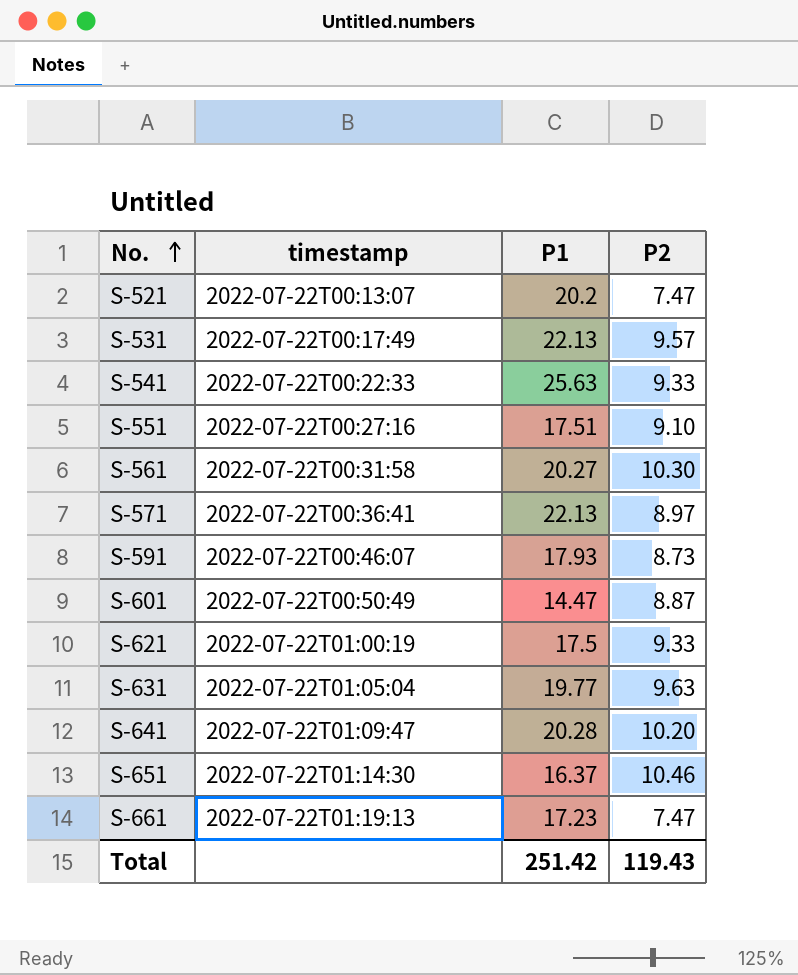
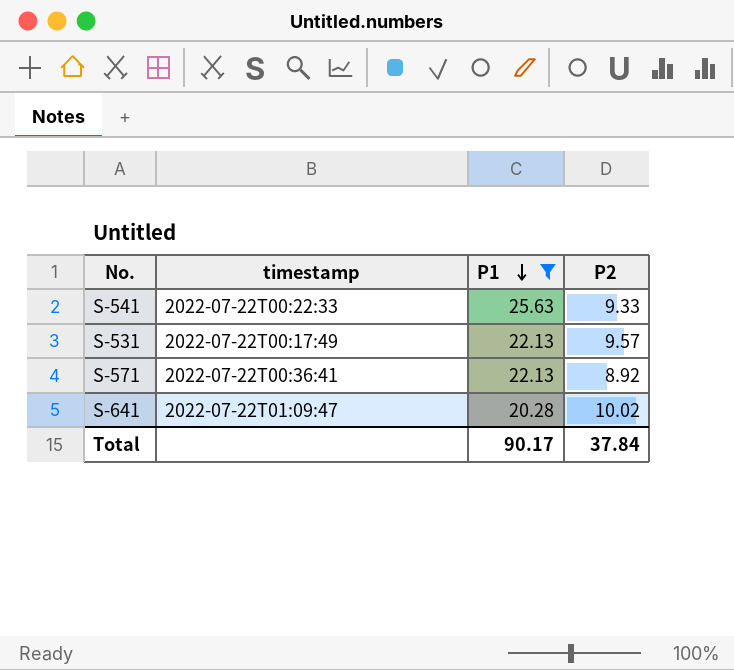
filter: none -> P1 >= 20.28
row order: No. ascending -> P1 descending
S-571 | P2: 8.97 -> 8.92
S-641 | P2: 10.20 -> 10.02
Total | P1: 251.42 -> 90.17
Total | P2: 119.43 -> 37.84

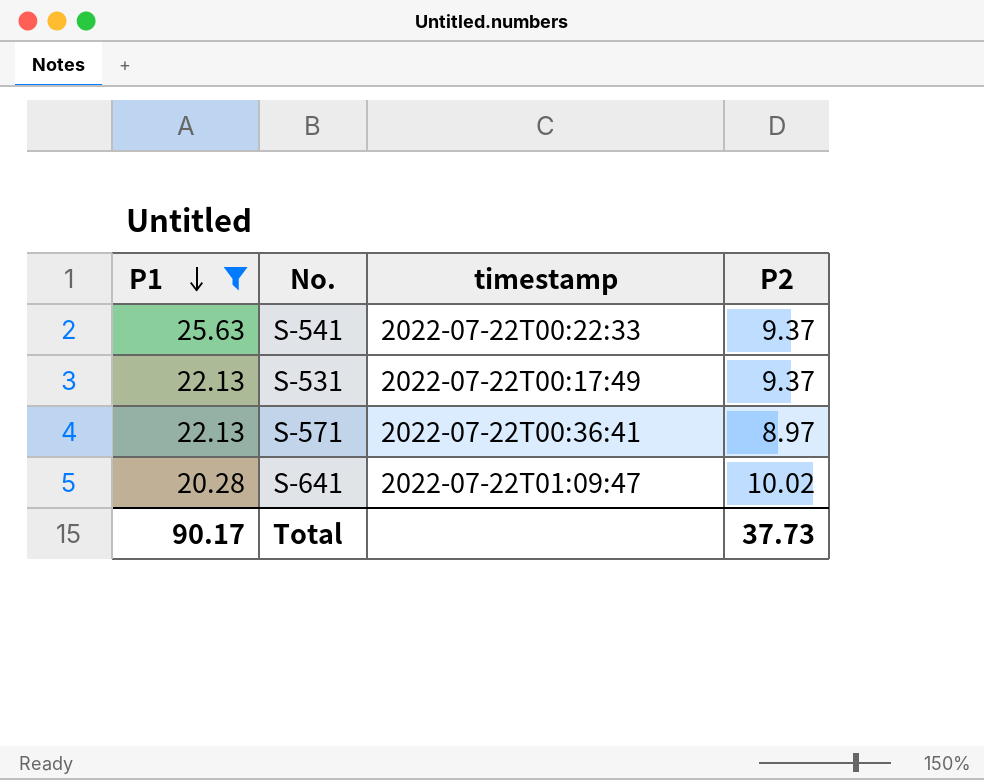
column P1 | position: 3 -> 1
S-541 | P2: 9.33 -> 9.37
S-531 | P2: 9.57 -> 9.37
S-571 | P2: 8.92 -> 8.97
Total | P2: 37.84 -> 37.73

